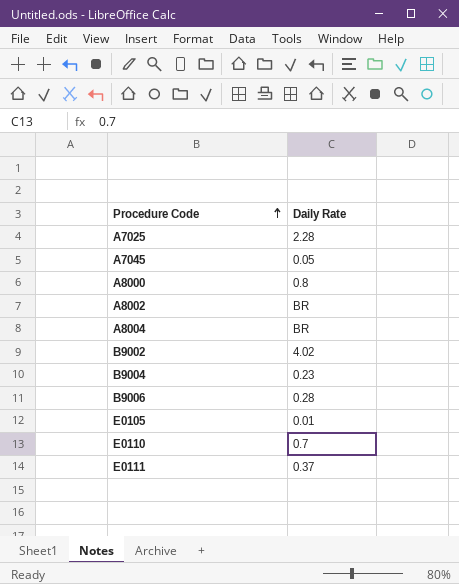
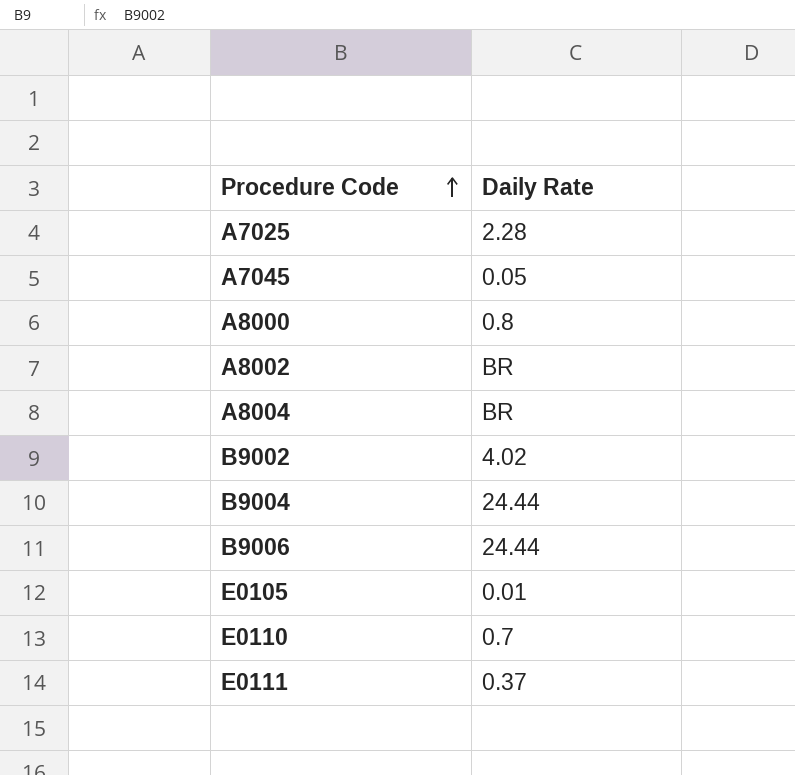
B9004 | Daily Rate: 0.23 -> 24.44
B9006 | Daily Rate: 0.28 -> 24.44

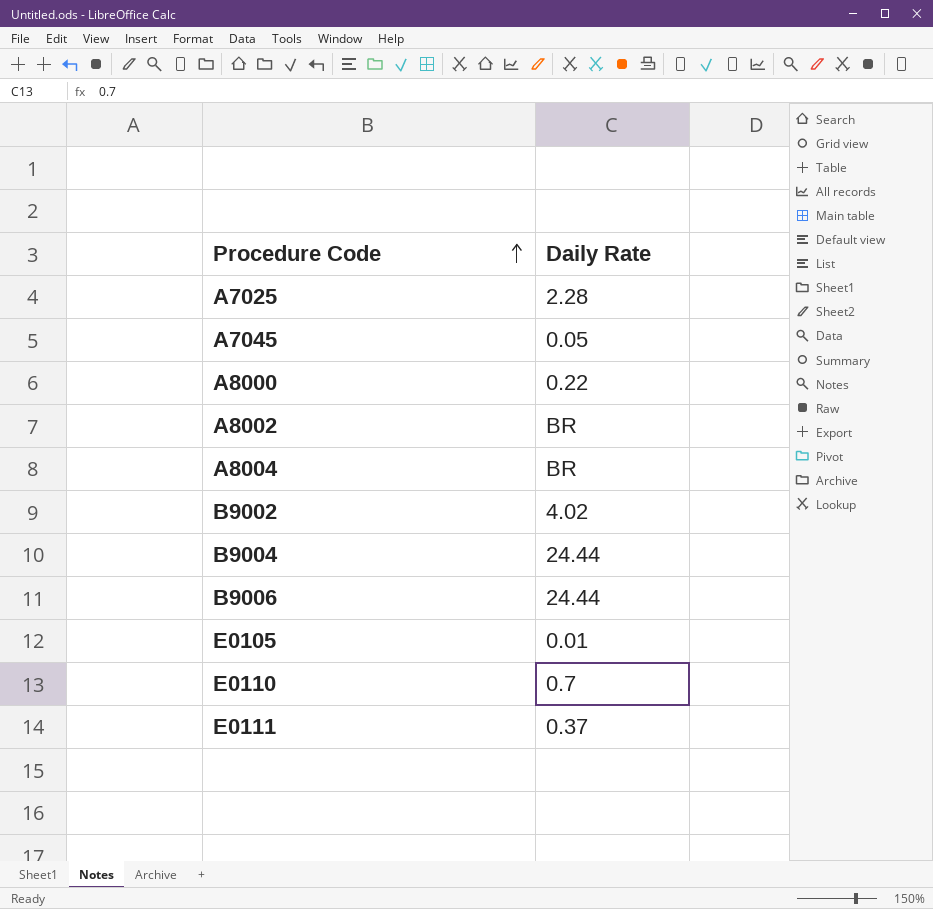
A8000 | Daily Rate: 0.8 -> 0.22

